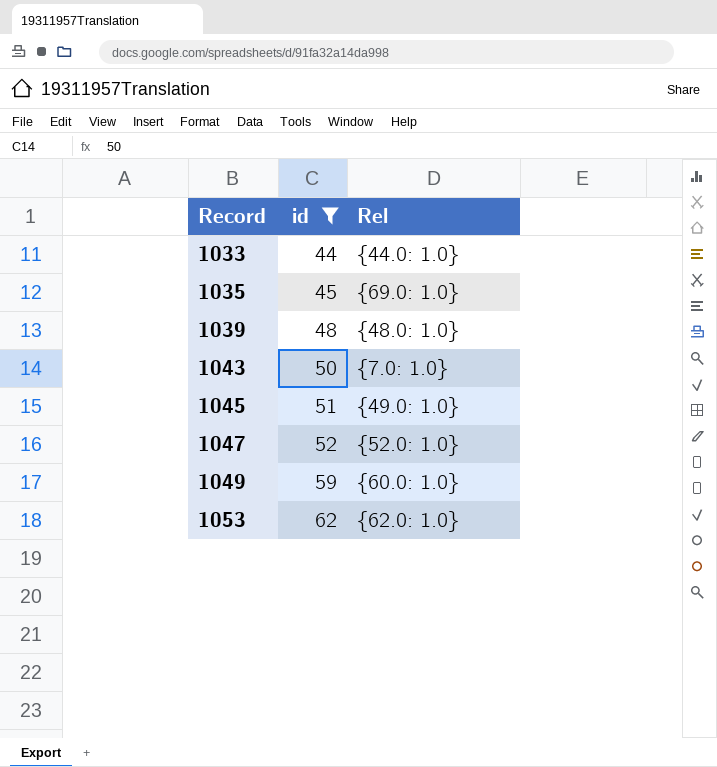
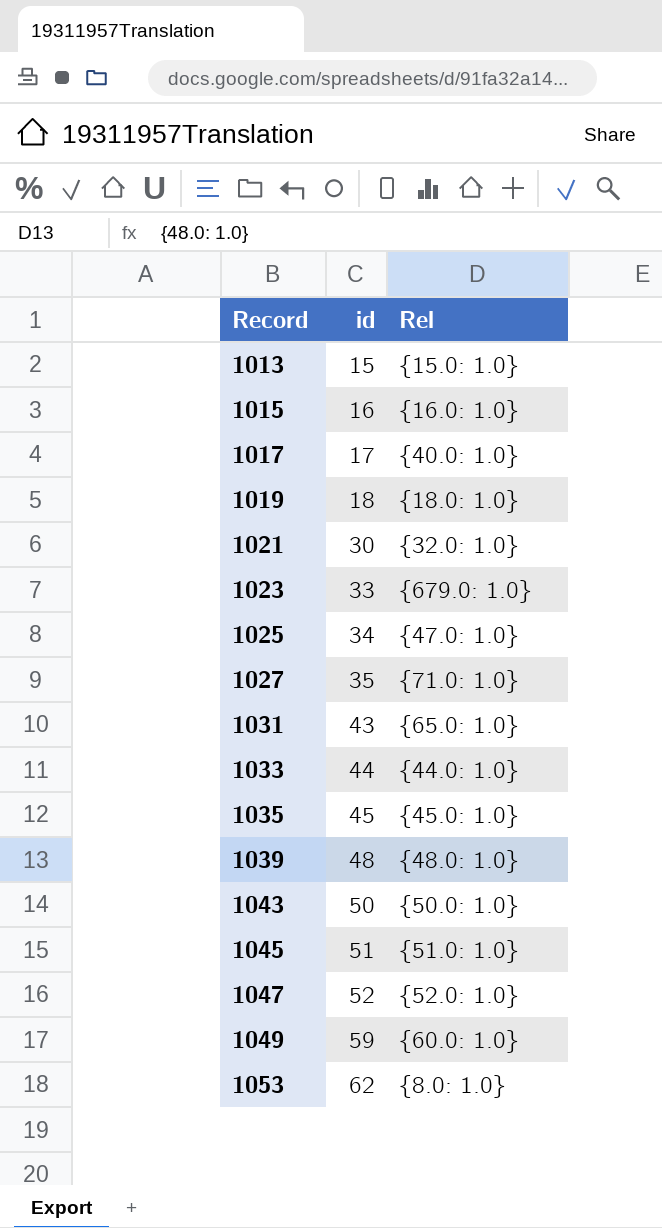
filter: id >= 44 -> none
1035 | Rel: {69.0: 1.0} -> {45.0: 1.0}
1043 | Rel: {7.0: 1.0} -> {50.0: 1.0}
1045 | Rel: {49.0: 1.0} -> {51.0: 1.0}
1053 | Rel: {62.0: 1.0} -> {8.0: 1.0}

